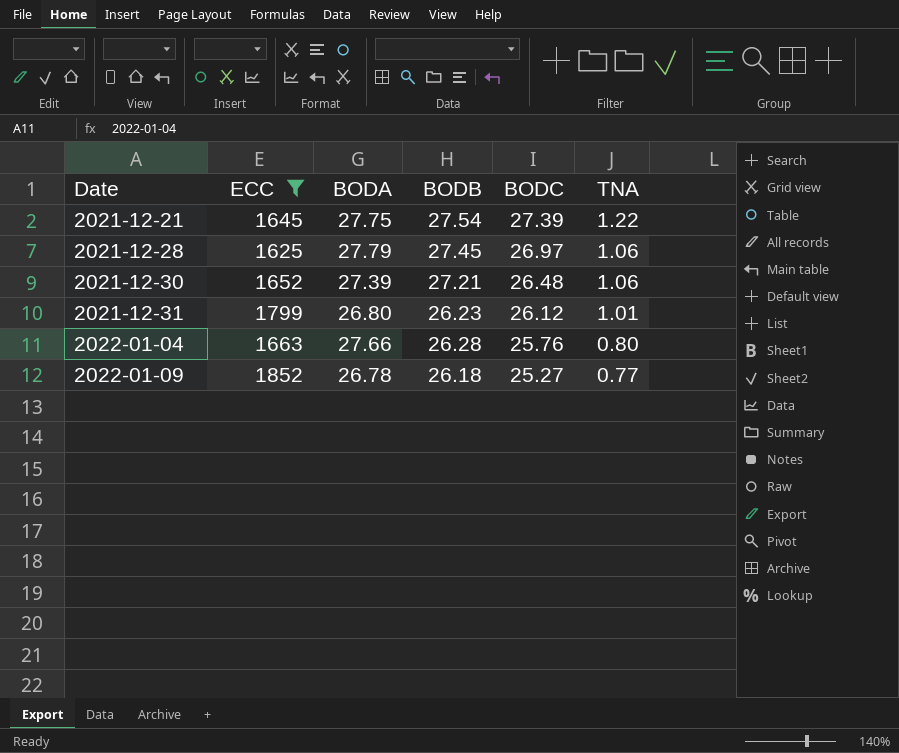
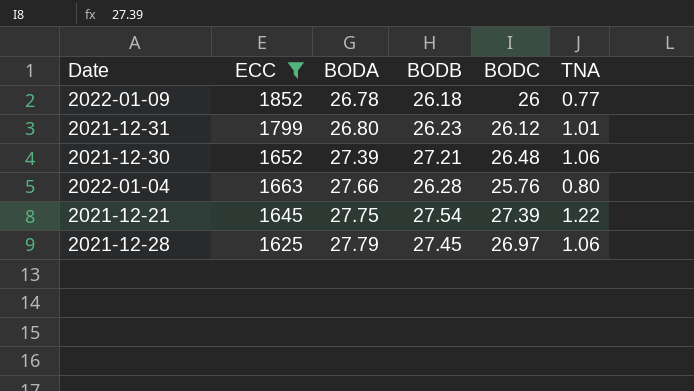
row order: Date ascending -> BODA ascending
2022-01-09 | BODC: 25.27 -> 26

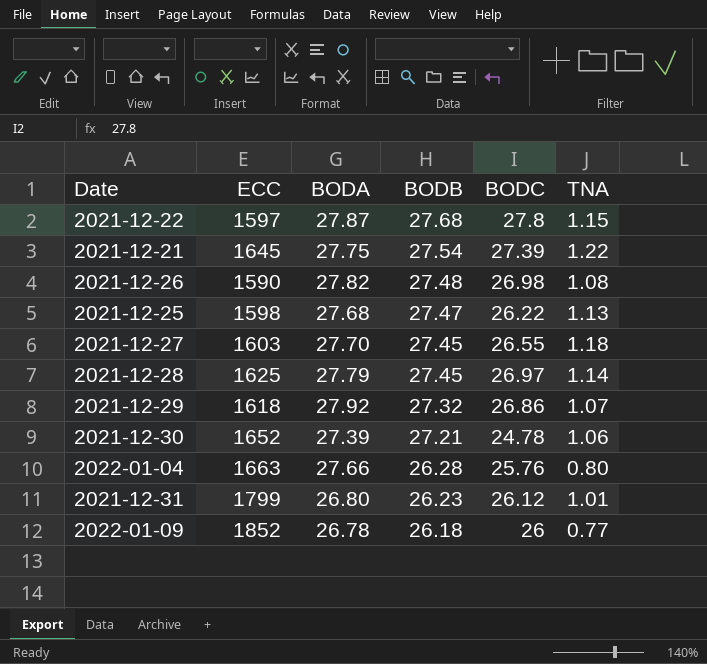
filter: ECC >= 1625 -> none
row order: BODA ascending -> BODB descending
2021-12-28 | TNA: 1.06 -> 1.14
2021-12-30 | BODC: 26.48 -> 24.78

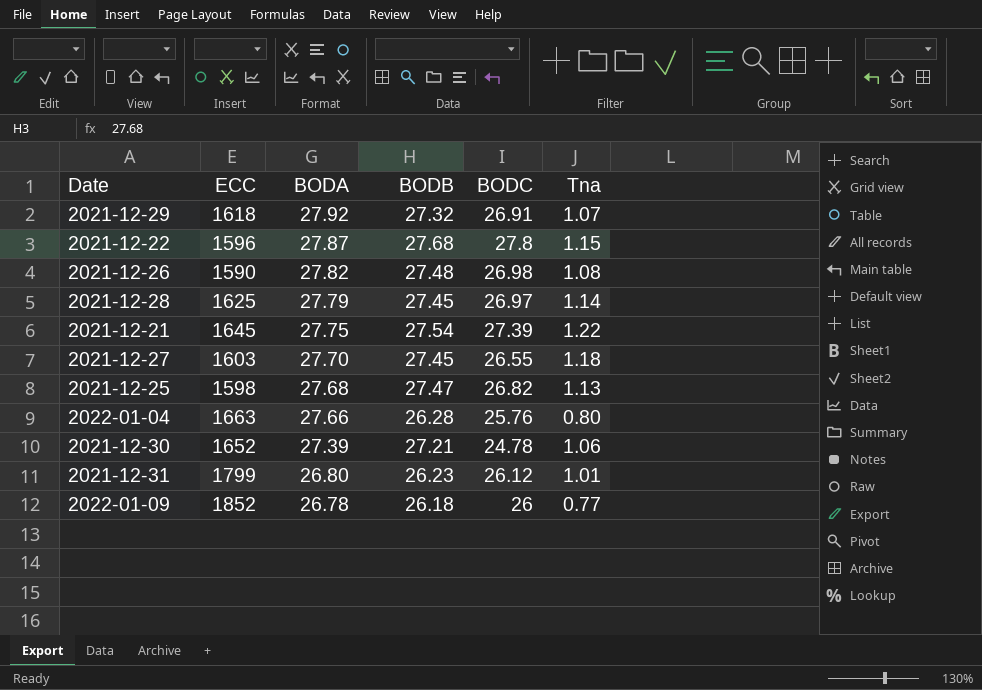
row order: BODB descending -> BODA descending
column name: TNA -> Tna
2021-12-29 | BODC: 26.86 -> 26.91
2021-12-22 | ECC: 1597 -> 1596
2021-12-25 | BODC: 26.22 -> 26.82

